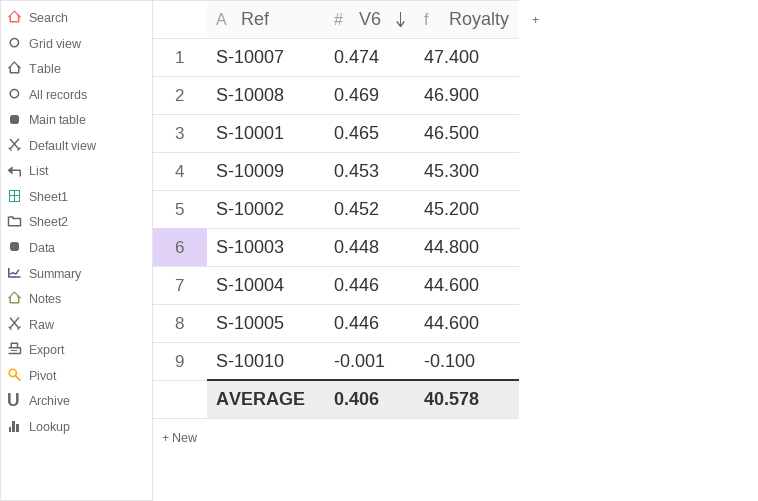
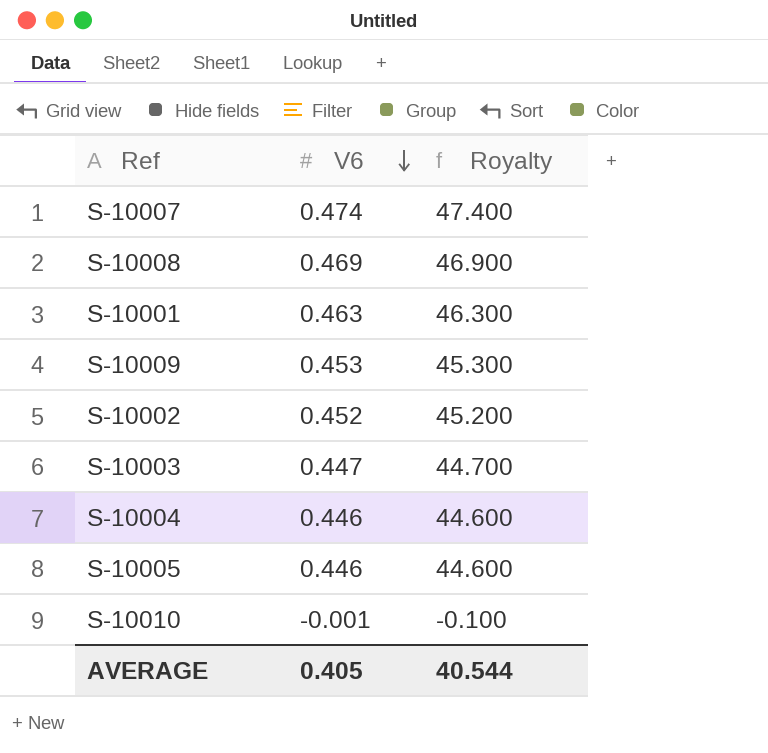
S-10001 | V6: 0.465 -> 0.463
S-10001 | Royalty: 46.500 -> 46.300
S-10003 | V6: 0.448 -> 0.447
S-10003 | Royalty: 44.800 -> 44.700
AVERAGE | V6: 0.406 -> 0.405
AVERAGE | Royalty: 40.578 -> 40.544

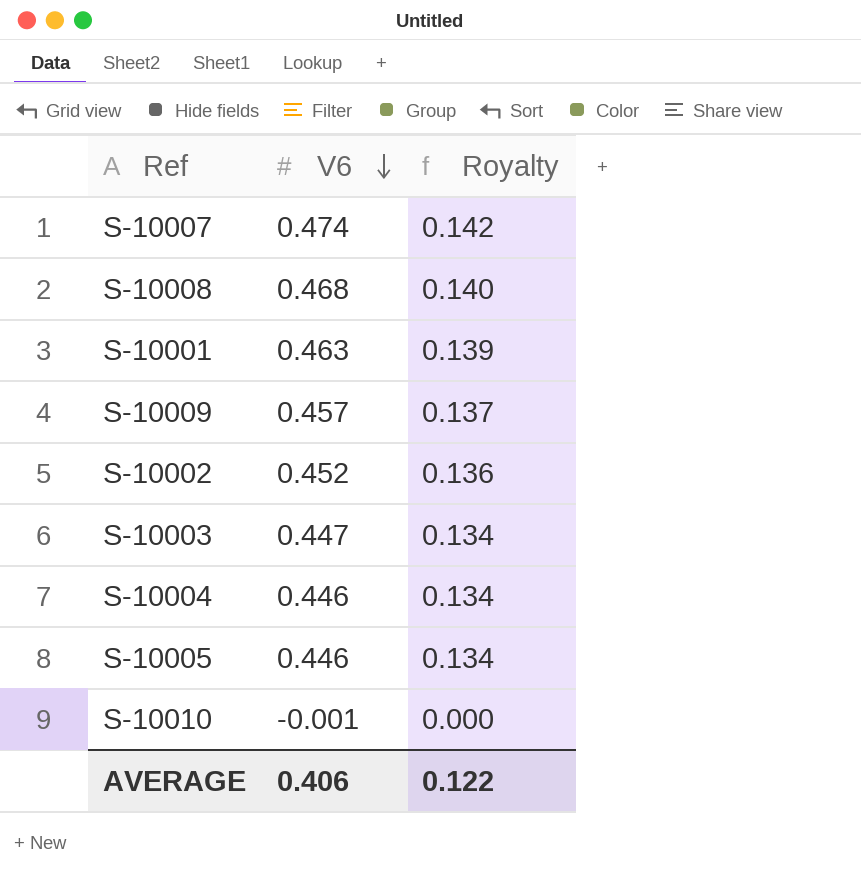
column Royalty | formula: [V6] * 100 -> [V6] * 0.3
S-10008 | V6: 0.469 -> 0.468
S-10009 | V6: 0.453 -> 0.457
AVERAGE | V6: 0.405 -> 0.406
AVERAGE | Royalty: 40.544 -> 0.122

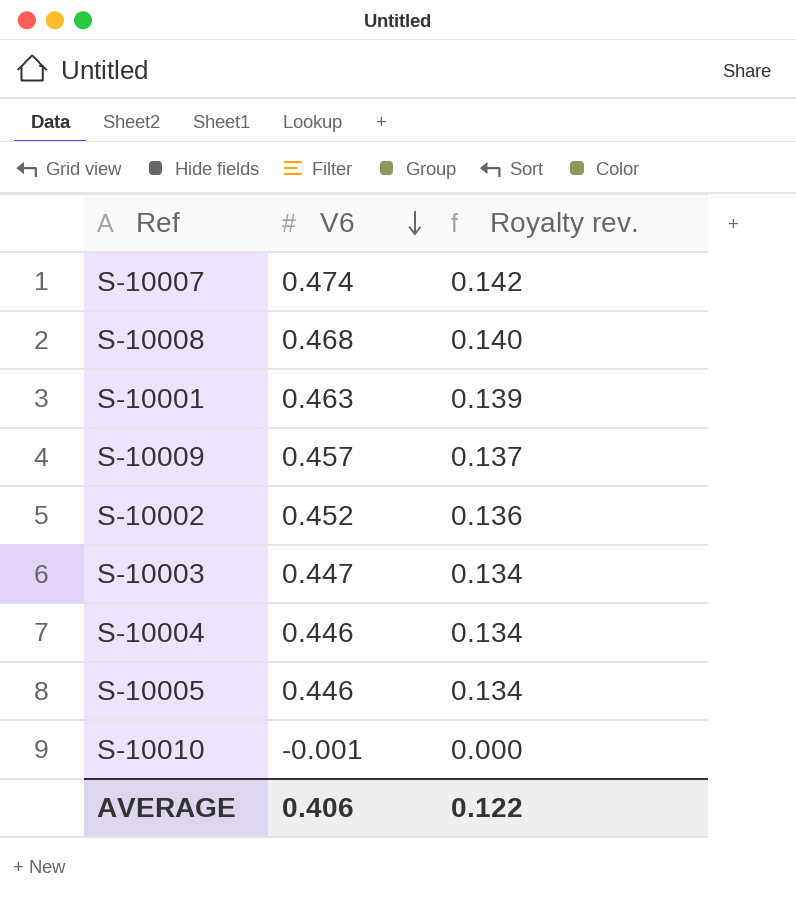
column name: Royalty -> Royalty rev.

